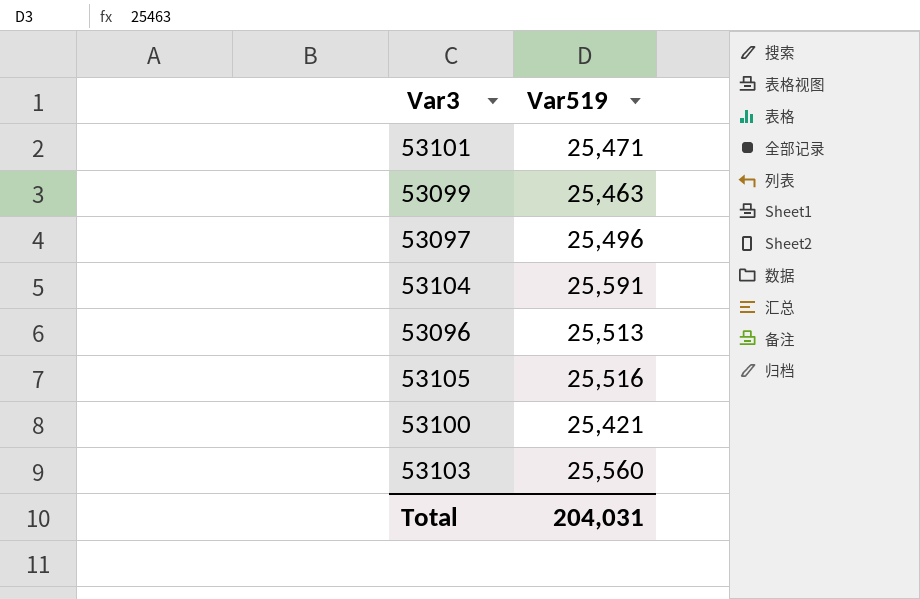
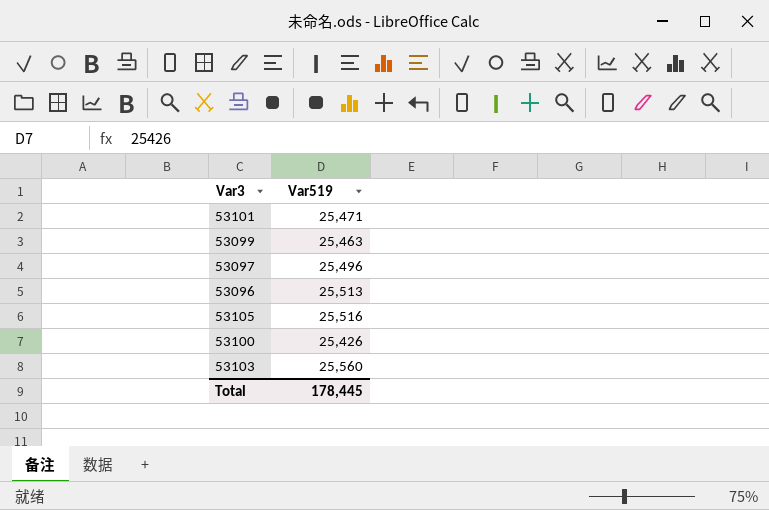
row 53104: 25,591 -> none
53100 | Var519: 25,421 -> 25,426
Total | Var519: 204,031 -> 178,445

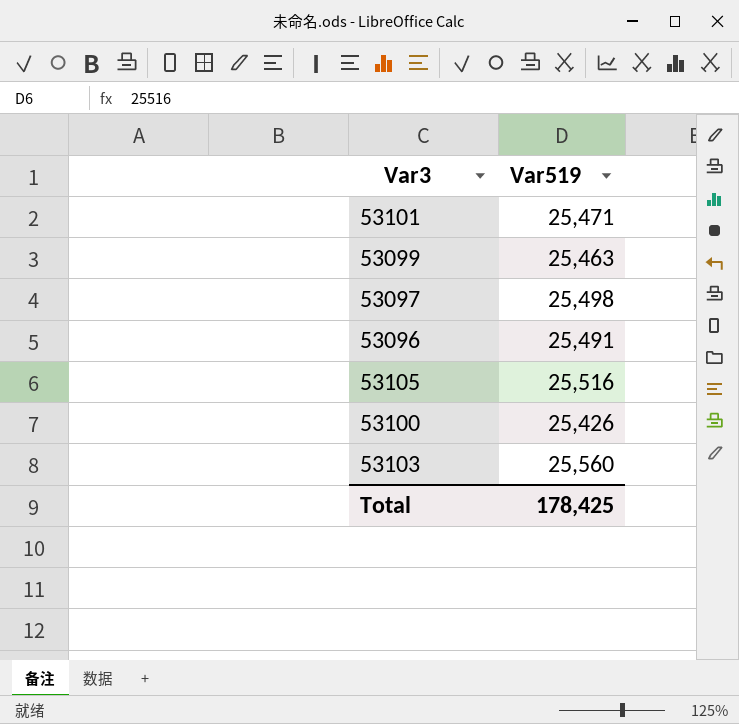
53097 | Var519: 25,496 -> 25,498
53096 | Var519: 25,513 -> 25,491
Total | Var519: 178,445 -> 178,425

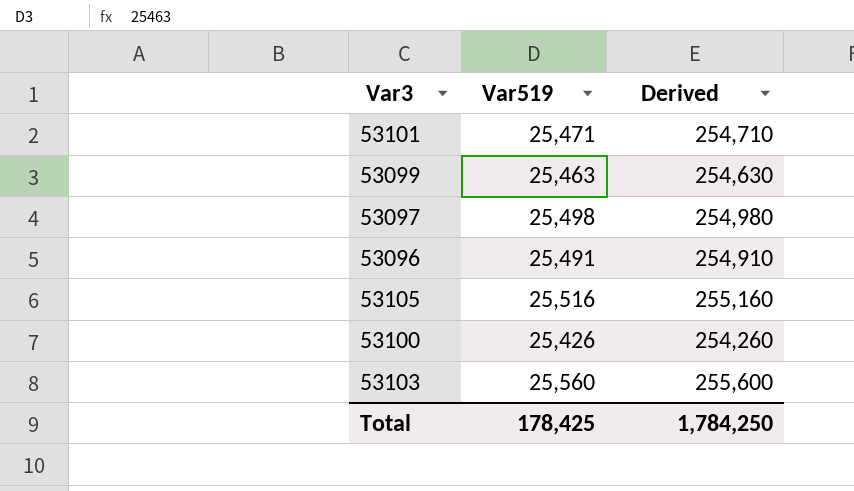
column Derived | formula: none -> [Var519] * 10

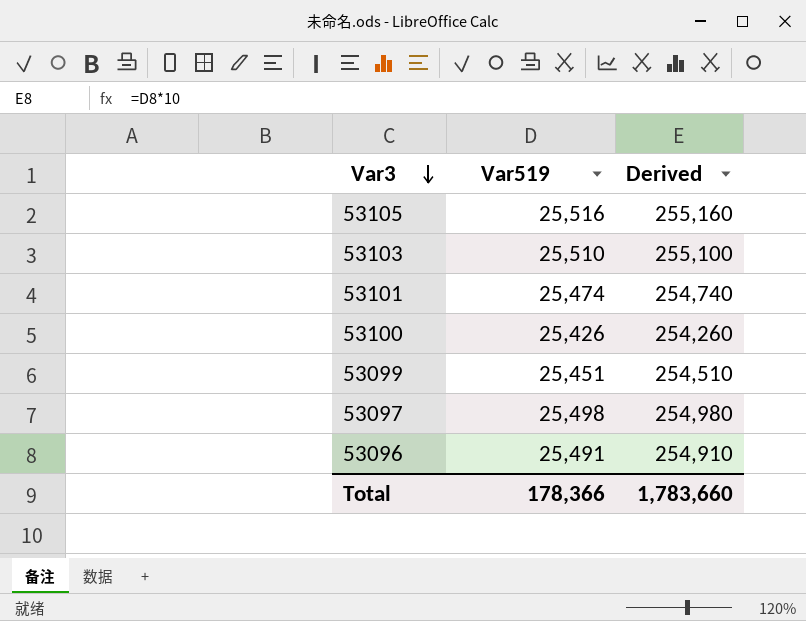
row order: none -> Var3 descending
53103 | Var519: 25,560 -> 25,510
53103 | Derived: 255,600 -> 255,100
53101 | Var519: 25,471 -> 25,474
53101 | Derived: 254,710 -> 254,740
53099 | Var519: 25,463 -> 25,451
53099 | Derived: 254,630 -> 254,510
Total | Var519: 178,425 -> 178,366
Total | Derived: 1,784,250 -> 1,783,660

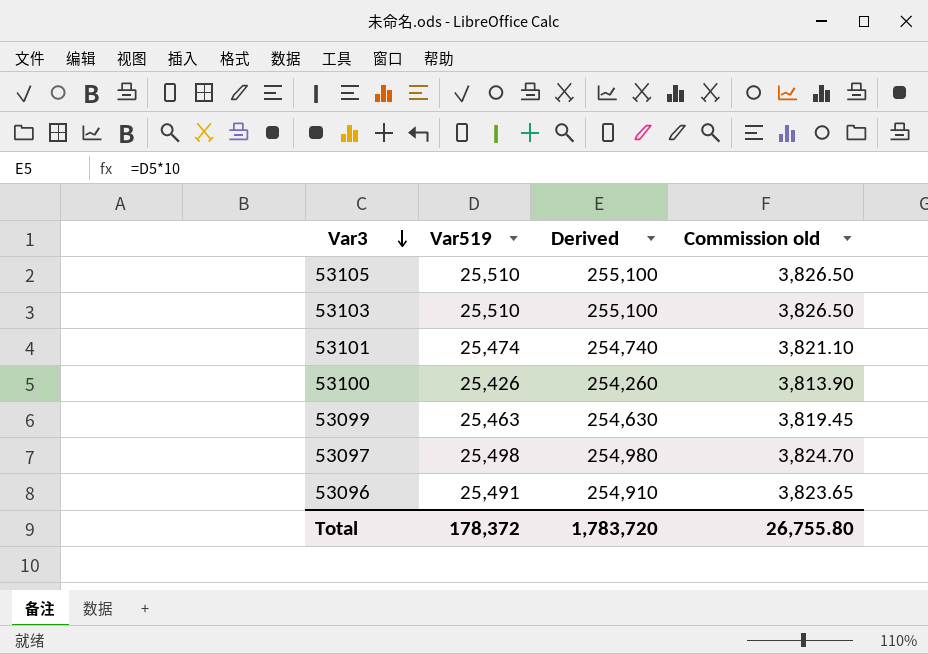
column Commission old | formula: none -> [Var519] * 0.15
53105 | Var519: 25,516 -> 25,510
53105 | Derived: 255,160 -> 255,100
53099 | Var519: 25,451 -> 25,463
53099 | Derived: 254,510 -> 254,630
Total | Var519: 178,366 -> 178,372
Total | Derived: 1,783,660 -> 1,783,720

